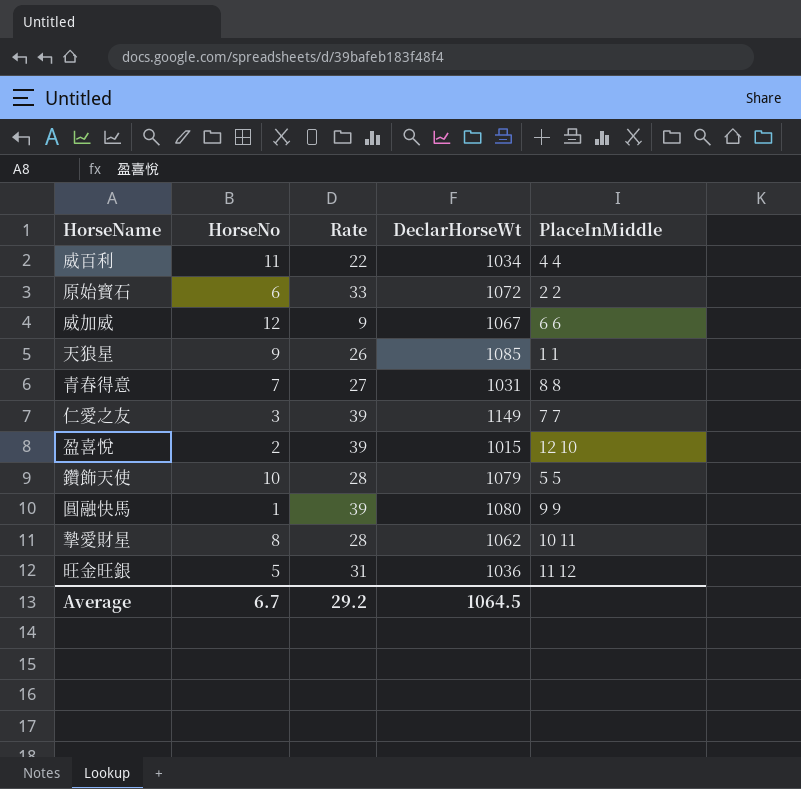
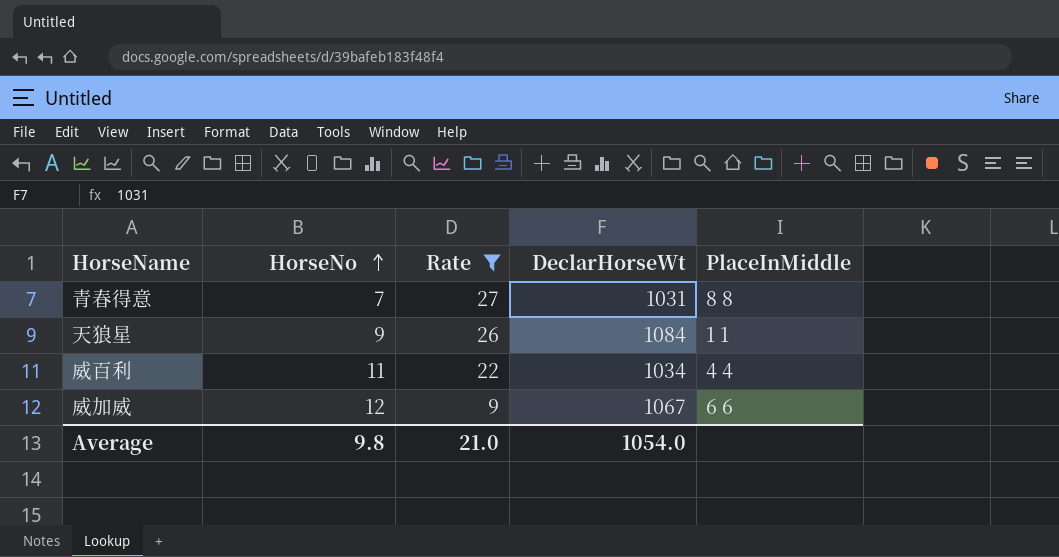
filter: none -> Rate <= 27
row order: none -> HorseNo ascending
天狼星 | DeclarHorseWt: 1085 -> 1084
Average | HorseNo: 6.7 -> 9.8
Average | Rate: 29.2 -> 21.0
Average | DeclarHorseWt: 1064.5 -> 1054.0

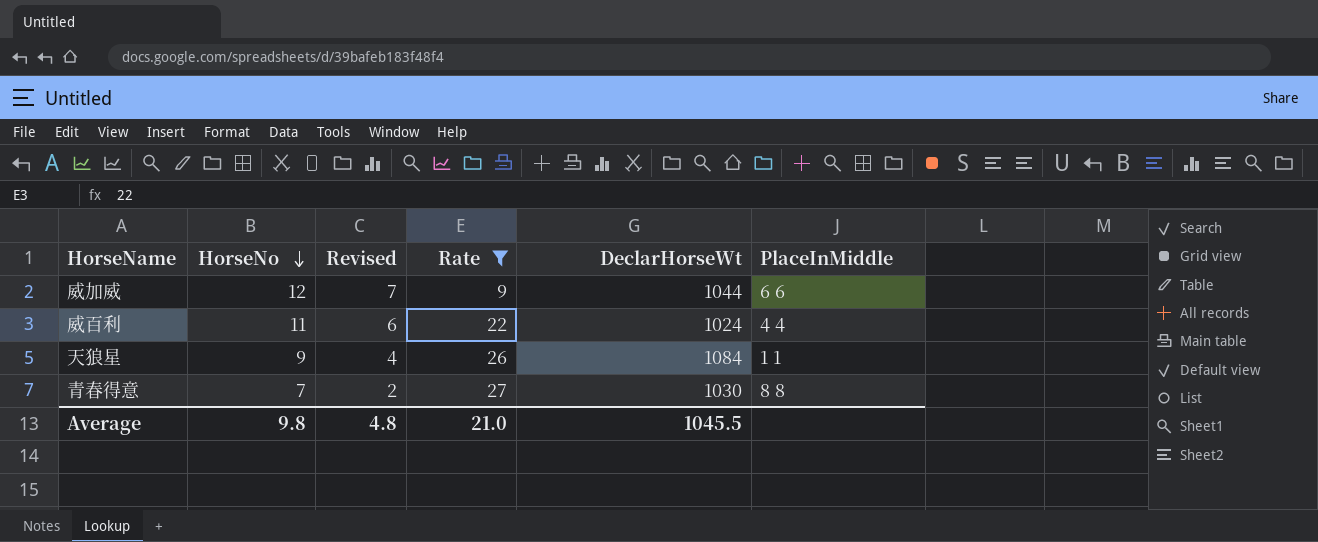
row order: HorseNo ascending -> HorseNo descending
column Revised | formula: none -> [HorseNo] - 5
威加威 | DeclarHorseWt: 1067 -> 1044
威百利 | DeclarHorseWt: 1034 -> 1024
青春得意 | DeclarHorseWt: 1031 -> 1030
Average | DeclarHorseWt: 1054.0 -> 1045.5

